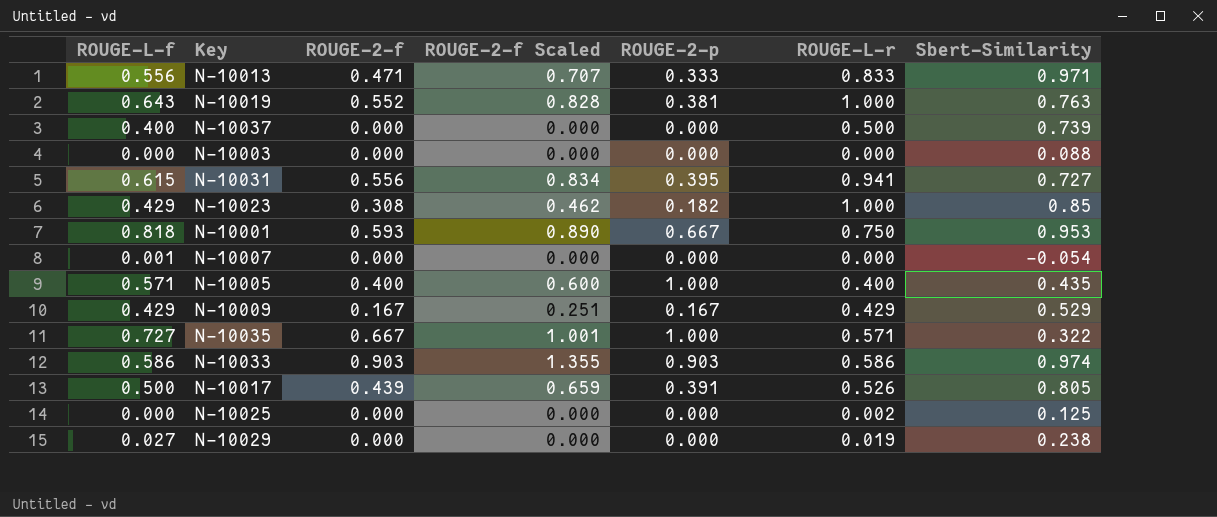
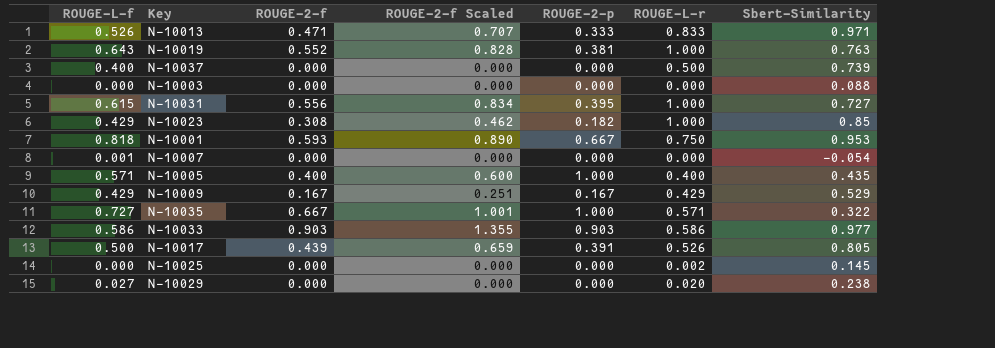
N-10013 | ROUGE-L-f: 0.556 -> 0.526
N-10031 | ROUGE-L-r: 0.941 -> 1.000
N-10033 | Sbert-Similarity: 0.974 -> 0.977
N-10025 | Sbert-Similarity: 0.125 -> 0.145
N-10029 | ROUGE-L-r: 0.019 -> 0.020

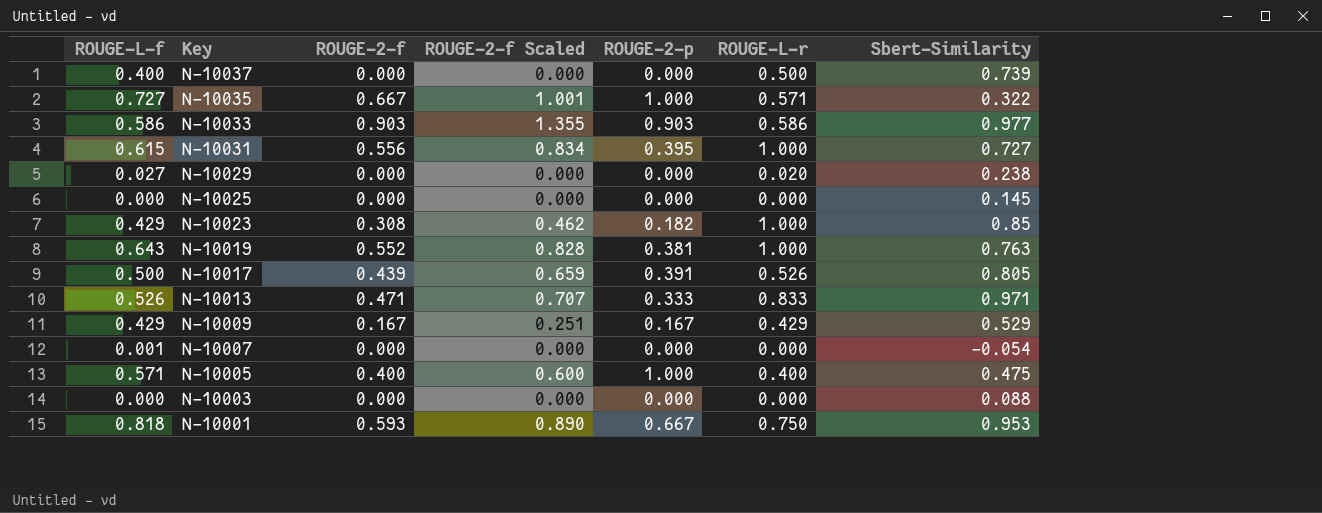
row order: none -> Key descending
N-10025 | ROUGE-L-r: 0.002 -> 0.000
N-10005 | Sbert-Similarity: 0.435 -> 0.475

